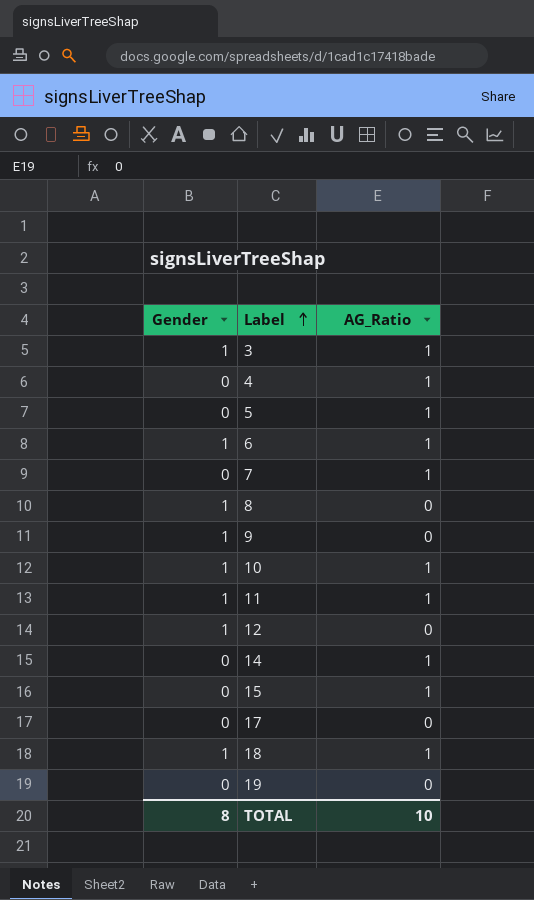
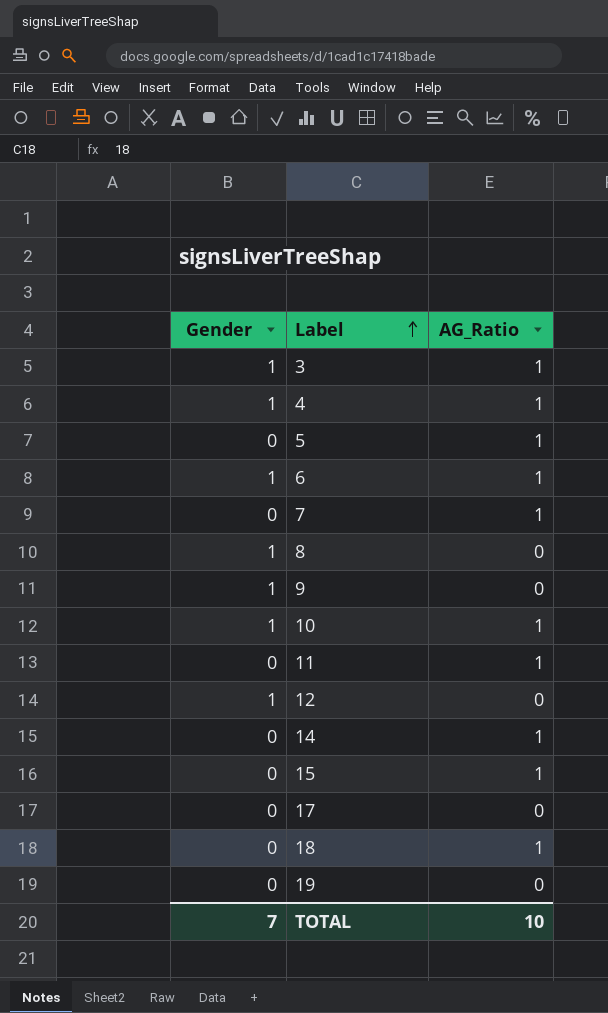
4 | Gender: 0 -> 1
11 | Gender: 1 -> 0
18 | Gender: 1 -> 0
TOTAL | Gender: 8 -> 7

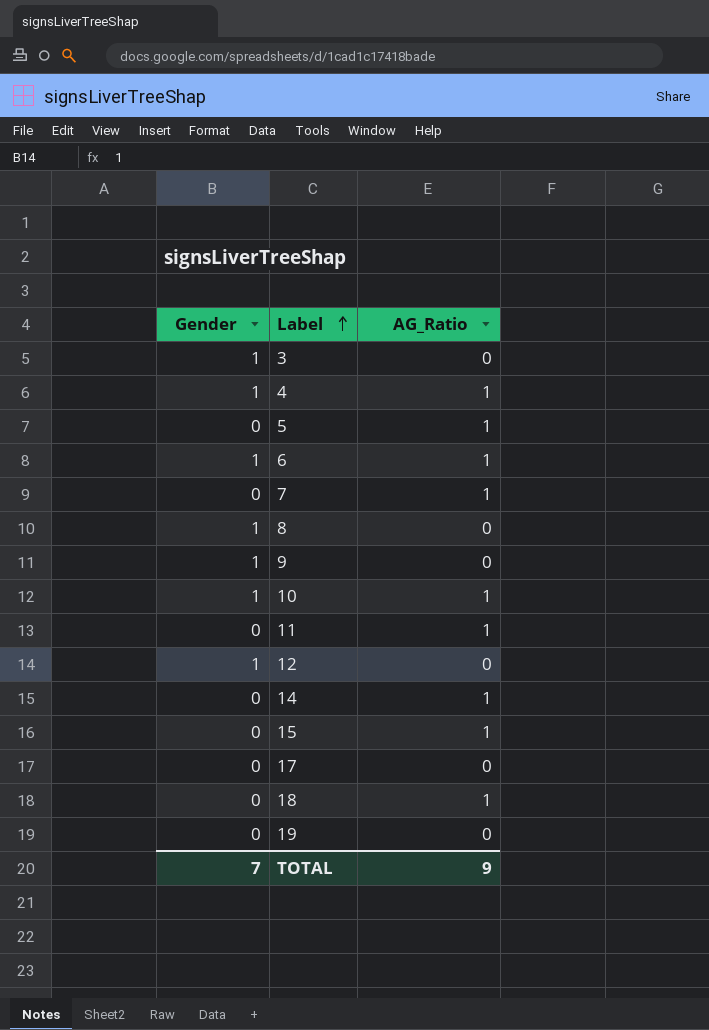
3 | AG_Ratio: 1 -> 0
TOTAL | AG_Ratio: 10 -> 9

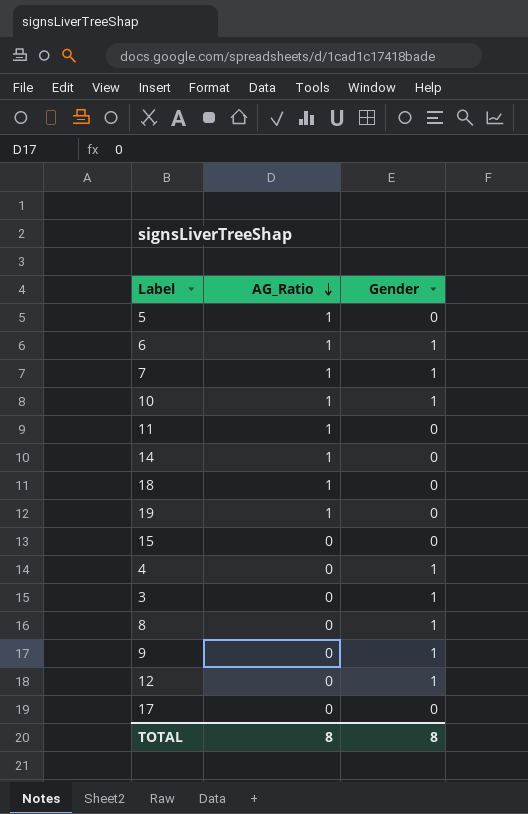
row order: Label ascending -> AG_Ratio descending
column Gender | position: 1 -> 3
7 | Gender: 0 -> 1
19 | AG_Ratio: 0 -> 1
15 | AG_Ratio: 1 -> 0
4 | AG_Ratio: 1 -> 0
TOTAL | AG_Ratio: 9 -> 8
TOTAL | Gender: 7 -> 8

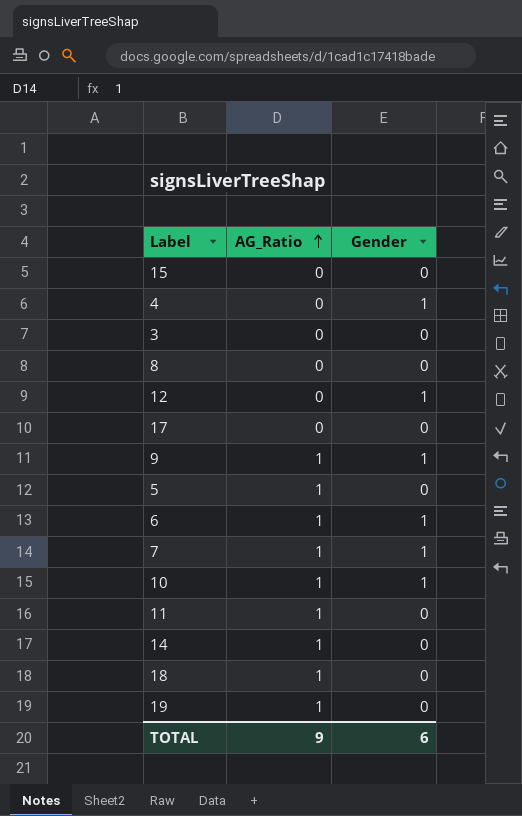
row order: AG_Ratio descending -> AG_Ratio ascending
3 | Gender: 1 -> 0
8 | Gender: 1 -> 0
9 | AG_Ratio: 0 -> 1
TOTAL | AG_Ratio: 8 -> 9
TOTAL | Gender: 8 -> 6

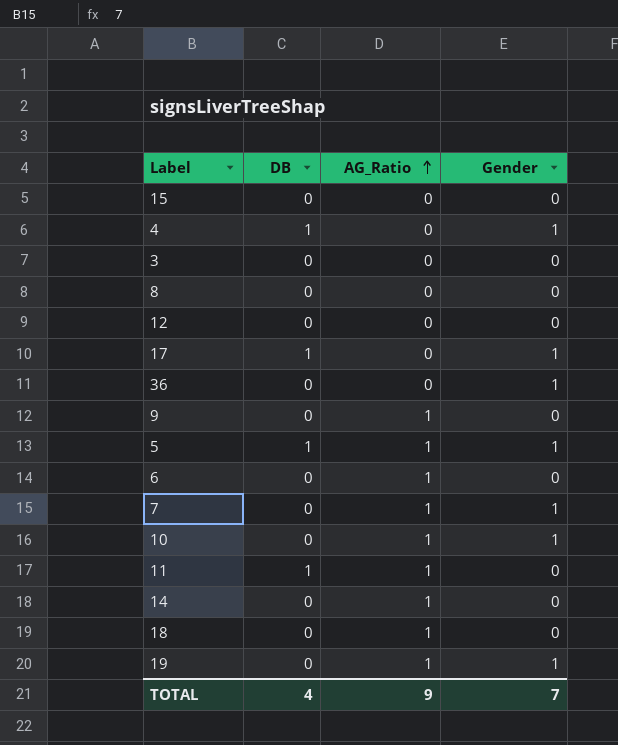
column DB | position: none -> 2
12 | Gender: 1 -> 0
17 | Gender: 0 -> 1
row 36: none -> 0 | 0 | 1
9 | Gender: 1 -> 0
5 | Gender: 0 -> 1
6 | Gender: 1 -> 0
19 | Gender: 0 -> 1
TOTAL | Gender: 6 -> 7

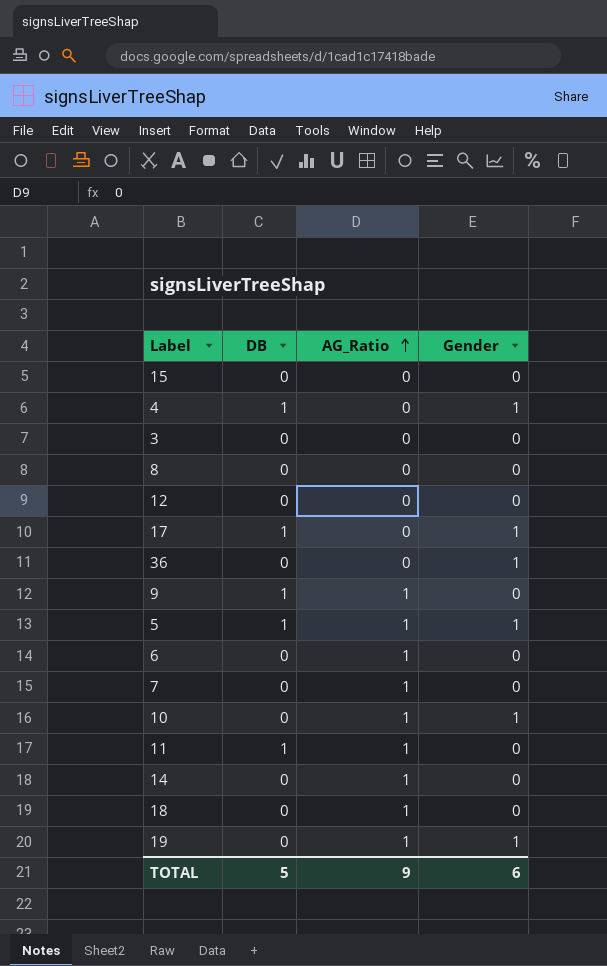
9 | DB: 0 -> 1
7 | Gender: 1 -> 0
TOTAL | DB: 4 -> 5
TOTAL | Gender: 7 -> 6

